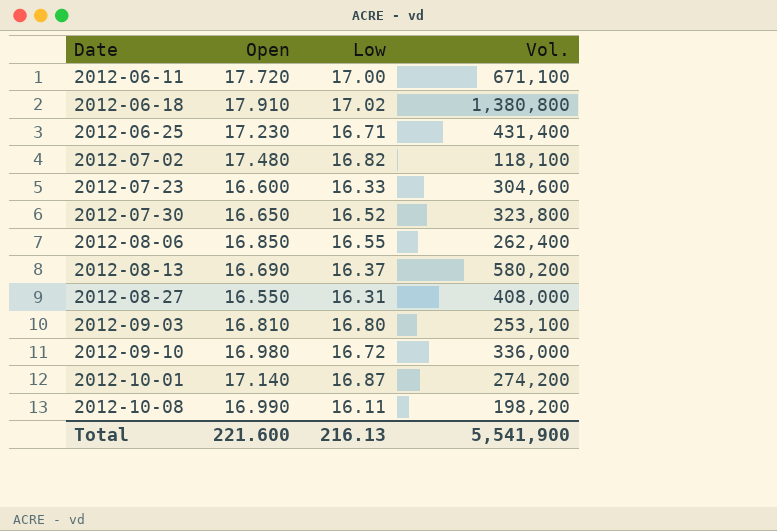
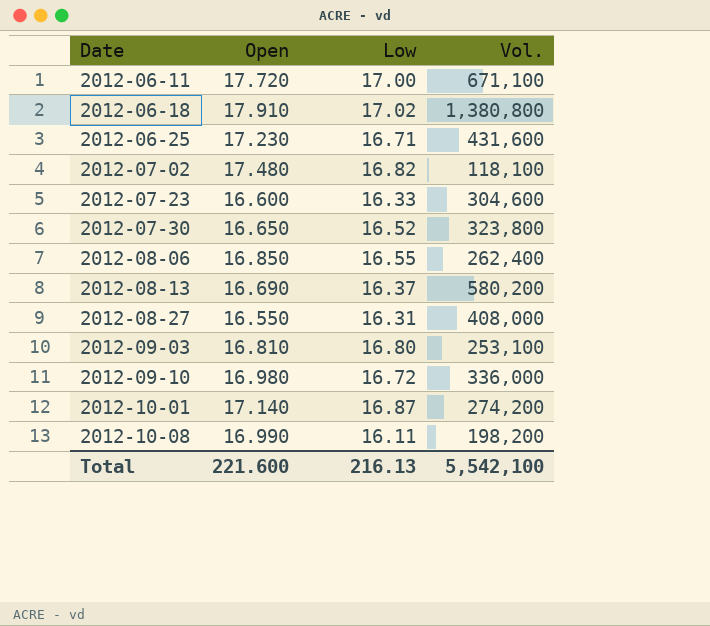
2012-06-25 | Vol.: 431,400 -> 431,600
Total | Vol.: 5,541,900 -> 5,542,100

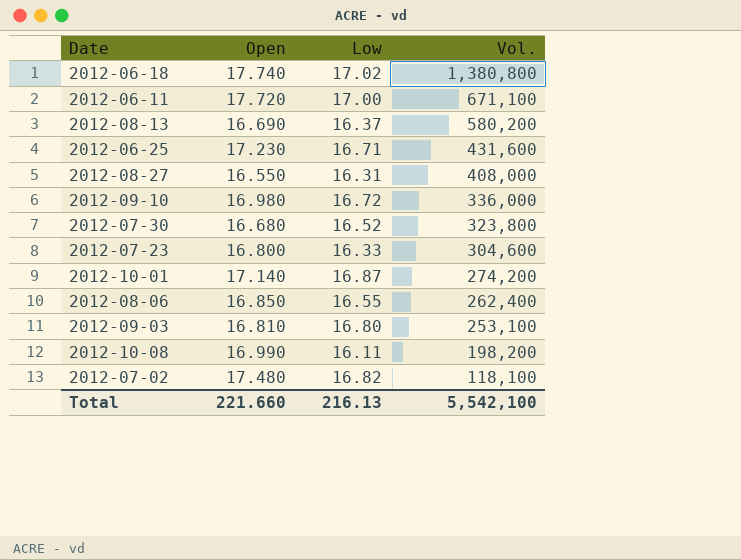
row order: Date ascending -> Vol. descending
2012-06-18 | Open: 17.910 -> 17.740
2012-07-30 | Open: 16.650 -> 16.680
2012-07-23 | Open: 16.600 -> 16.800
Total | Open: 221.600 -> 221.660

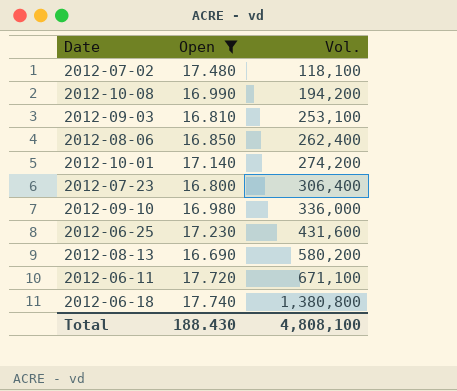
filter: none -> Open >= 16.690
row order: Vol. descending -> Vol. ascending
column Low | position: 3 -> none
2012-10-08 | Vol.: 198,200 -> 194,200
2012-07-23 | Vol.: 304,600 -> 306,400
Total | Open: 221.660 -> 188.430
Total | Vol.: 5,542,100 -> 4,808,100

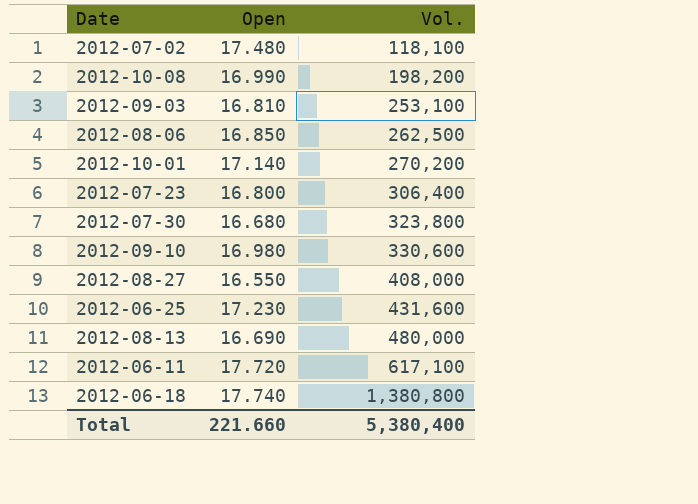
filter: Open >= 16.690 -> none
2012-10-08 | Vol.: 194,200 -> 198,200
2012-08-06 | Vol.: 262,400 -> 262,500
2012-10-01 | Vol.: 274,200 -> 270,200
2012-09-10 | Vol.: 336,000 -> 330,600
2012-08-13 | Vol.: 580,200 -> 480,000
2012-06-11 | Vol.: 671,100 -> 617,100
Total | Open: 188.430 -> 221.660
Total | Vol.: 4,808,100 -> 5,380,400

